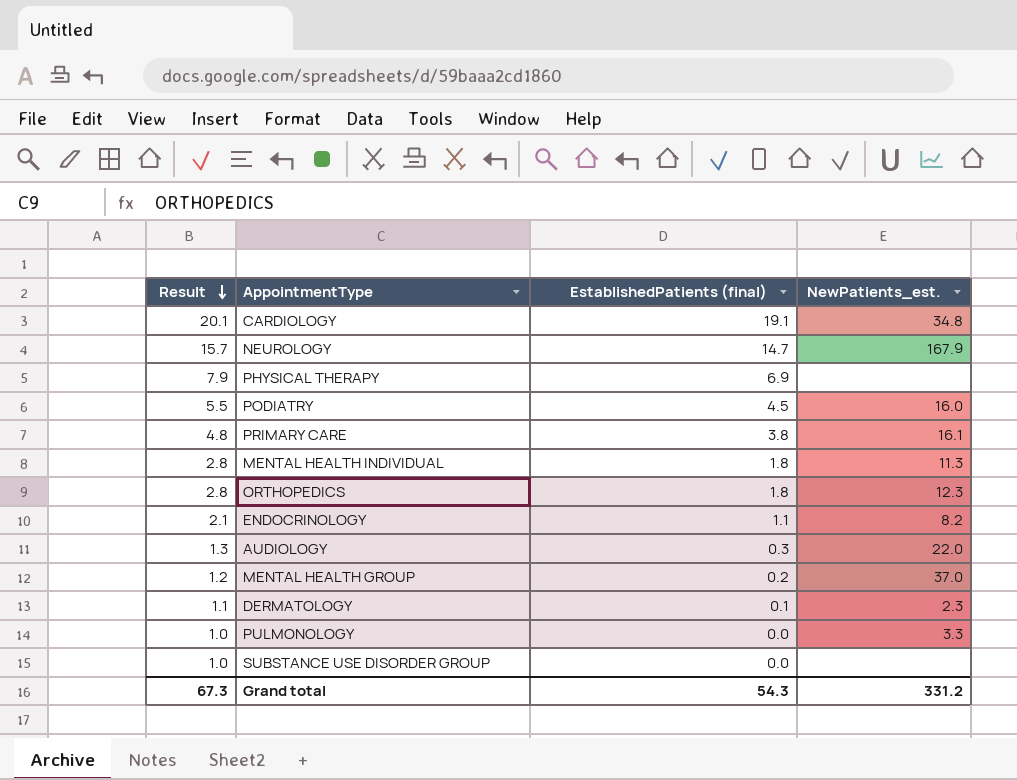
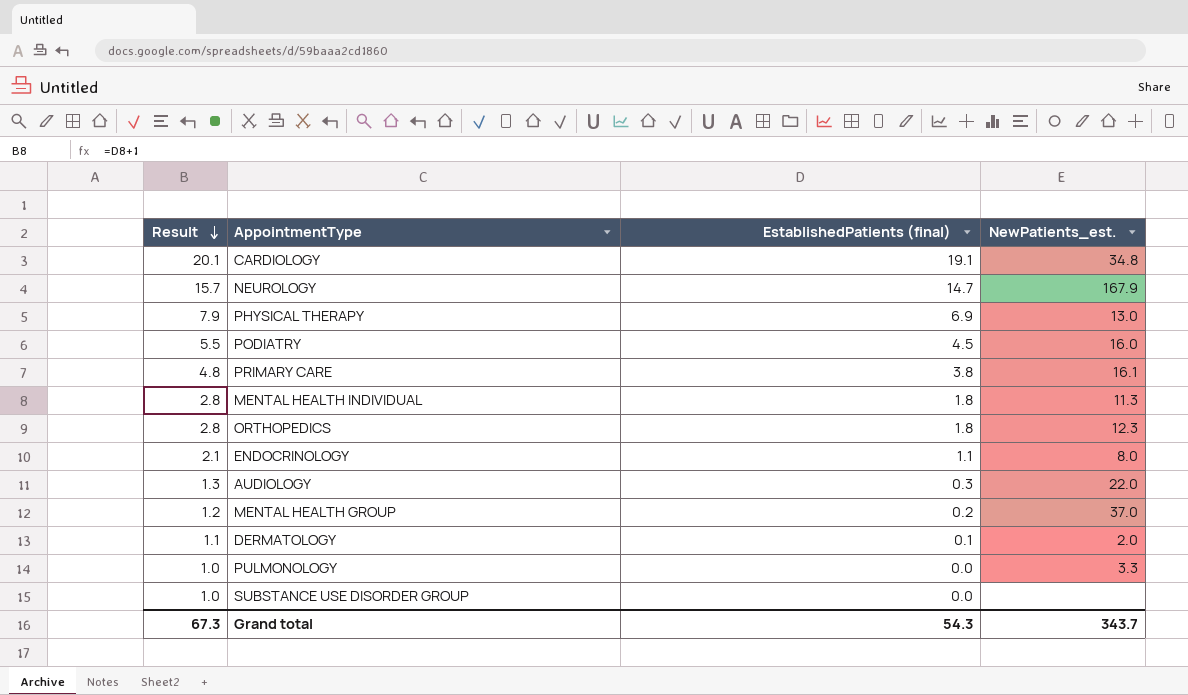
PHYSICAL THERAPY | NewPatients_est.: none -> 13.0
ENDOCRINOLOGY | NewPatients_est.: 8.2 -> 8.0
DERMATOLOGY | NewPatients_est.: 2.3 -> 2.0
Grand total | NewPatients_est.: 331.2 -> 343.7

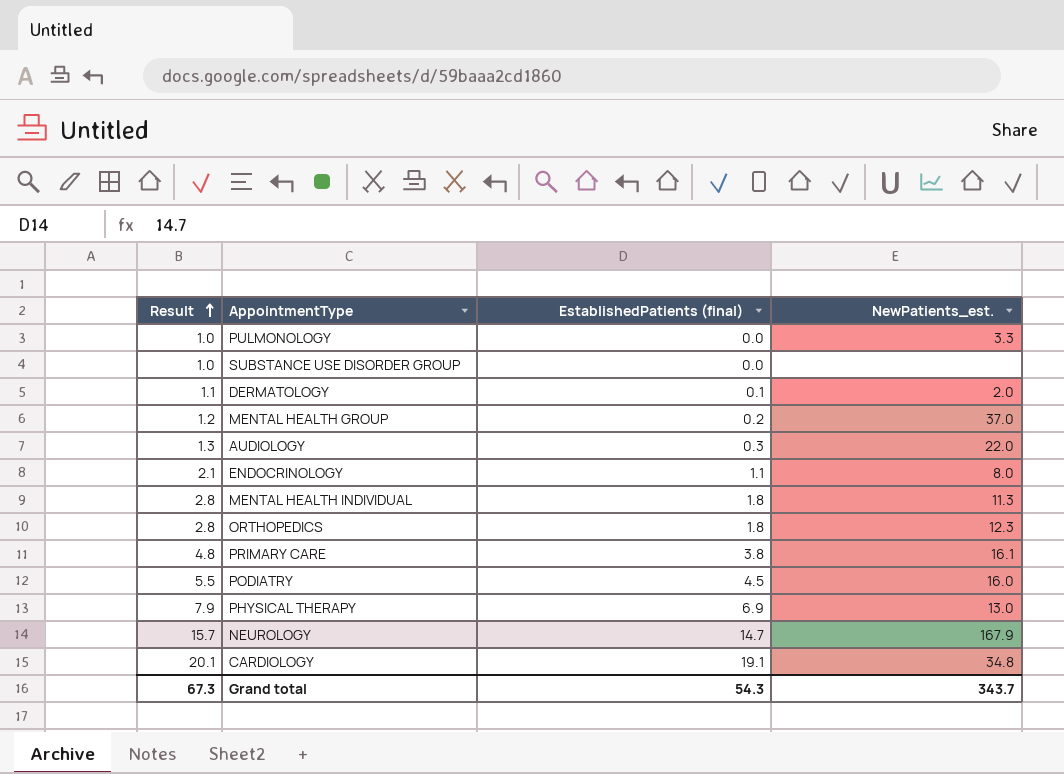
row order: Result descending -> Result ascending

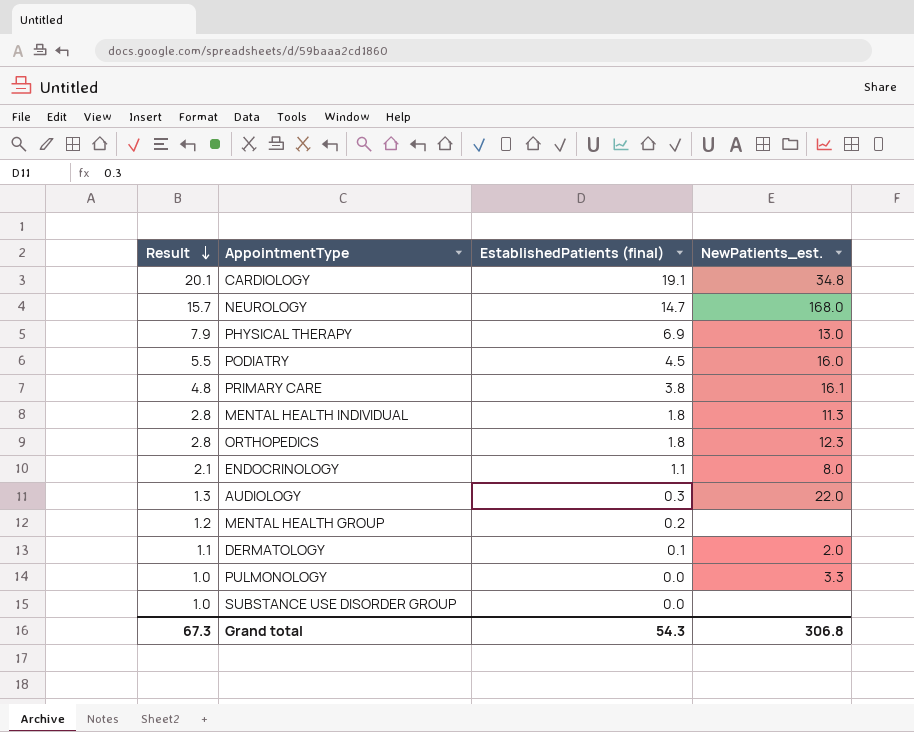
row order: Result ascending -> Result descending
NEUROLOGY | NewPatients_est.: 167.9 -> 168.0
MENTAL HEALTH GROUP | NewPatients_est.: 37.0 -> none
Grand total | NewPatients_est.: 343.7 -> 306.8

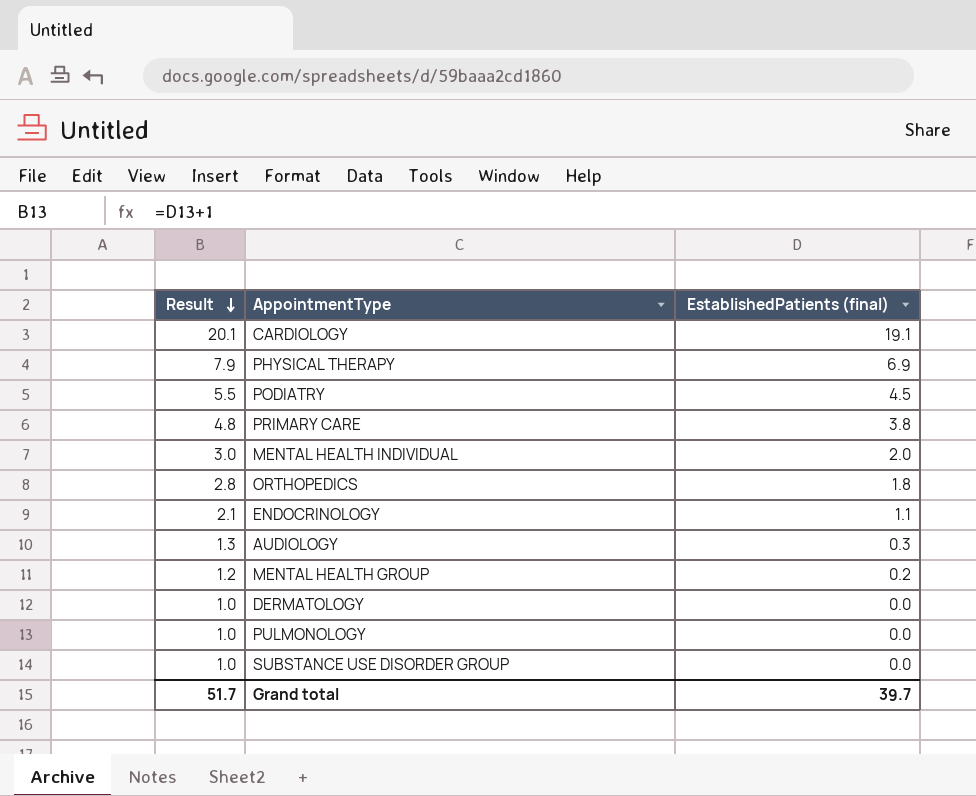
column NewPatients_est. | position: 4 -> none
row NEUROLOGY: 15.7 | 14.7 | 168.0 -> none
MENTAL HEALTH INDIVIDUAL | Result: 2.8 -> 3.0
MENTAL HEALTH INDIVIDUAL | EstablishedPatients (final): 1.8 -> 2.0
DERMATOLOGY | Result: 1.1 -> 1.0
DERMATOLOGY | EstablishedPatients (final): 0.1 -> 0.0
Grand total | Result: 67.3 -> 51.7
Grand total | EstablishedPatients (final): 54.3 -> 39.7

